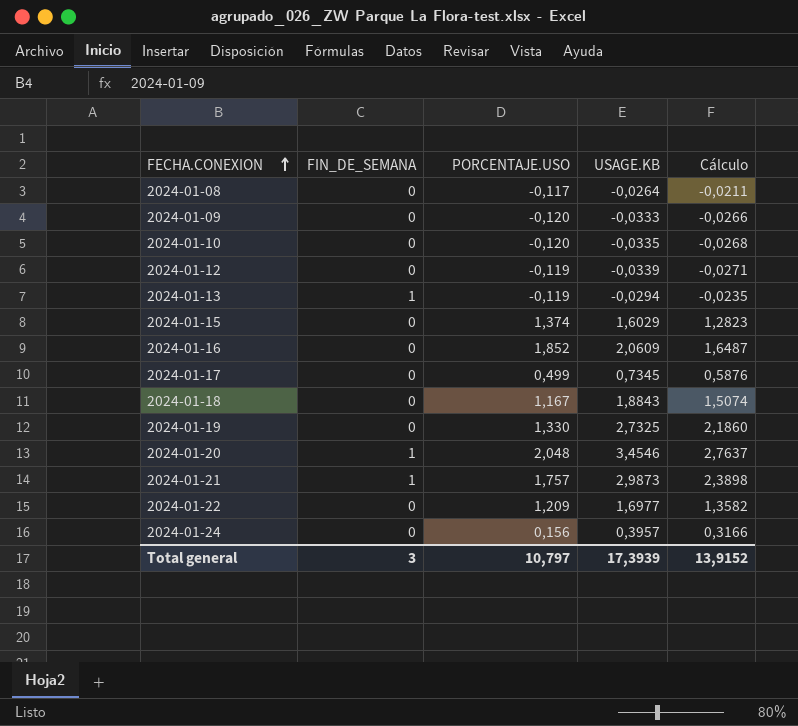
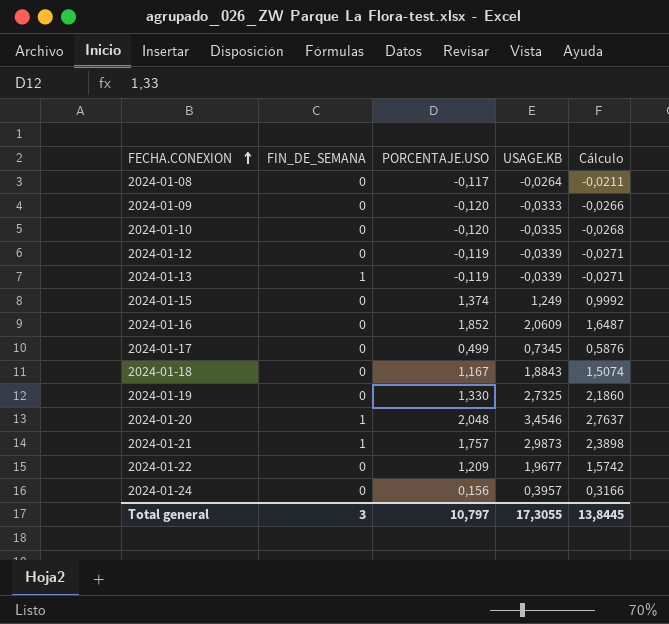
2024-01-13 | USAGE.KB: -0,0294 -> -0,0339
2024-01-13 | Cálculo: -0,0235 -> -0,0271
2024-01-15 | USAGE.KB: 1,6029 -> 1,249
2024-01-15 | Cálculo: 1,2823 -> 0,9992
2024-01-22 | USAGE.KB: 1,6977 -> 1,9677
2024-01-22 | Cálculo: 1,3582 -> 1,5742
Total general | USAGE.KB: 17,3939 -> 17,3055
Total general | Cálculo: 13,9152 -> 13,8445

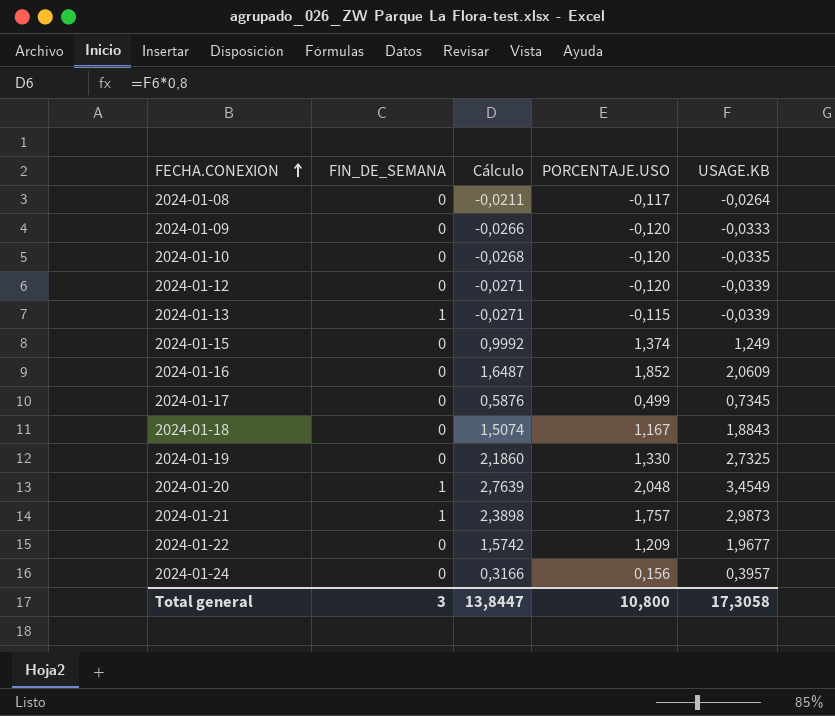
column Cálculo | position: 5 -> 3
2024-01-12 | PORCENTAJE.USO: -0,119 -> -0,120
2024-01-13 | PORCENTAJE.USO: -0,119 -> -0,115
2024-01-20 | Cálculo: 2,7637 -> 2,7639
2024-01-20 | USAGE.KB: 3,4546 -> 3,4549
Total general | Cálculo: 13,8445 -> 13,8447
Total general | PORCENTAJE.USO: 10,797 -> 10,800
Total general | USAGE.KB: 17,3055 -> 17,3058

